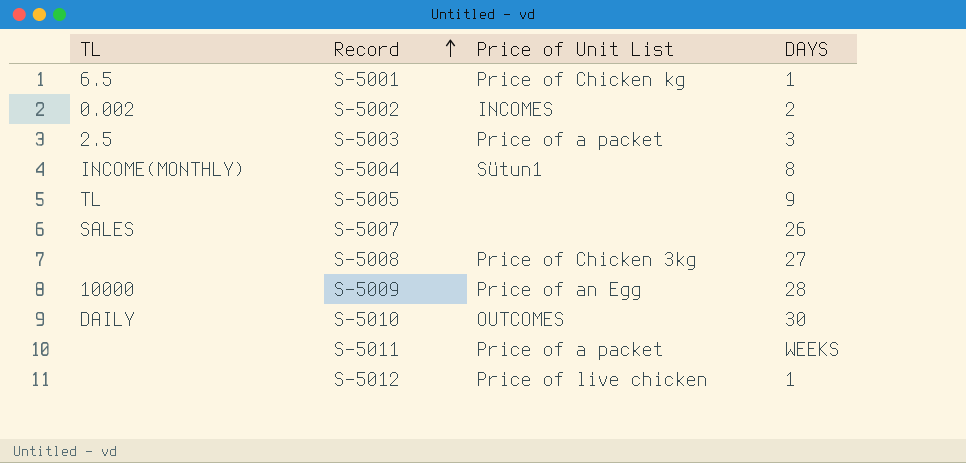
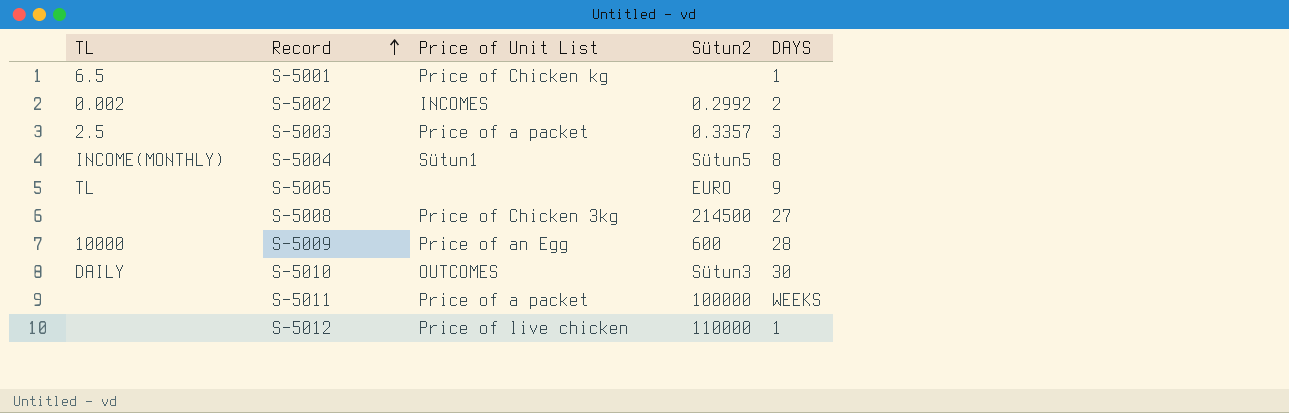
column Sütun2 | position: none -> 4
row S-5007: SALES | none | 26 -> none

